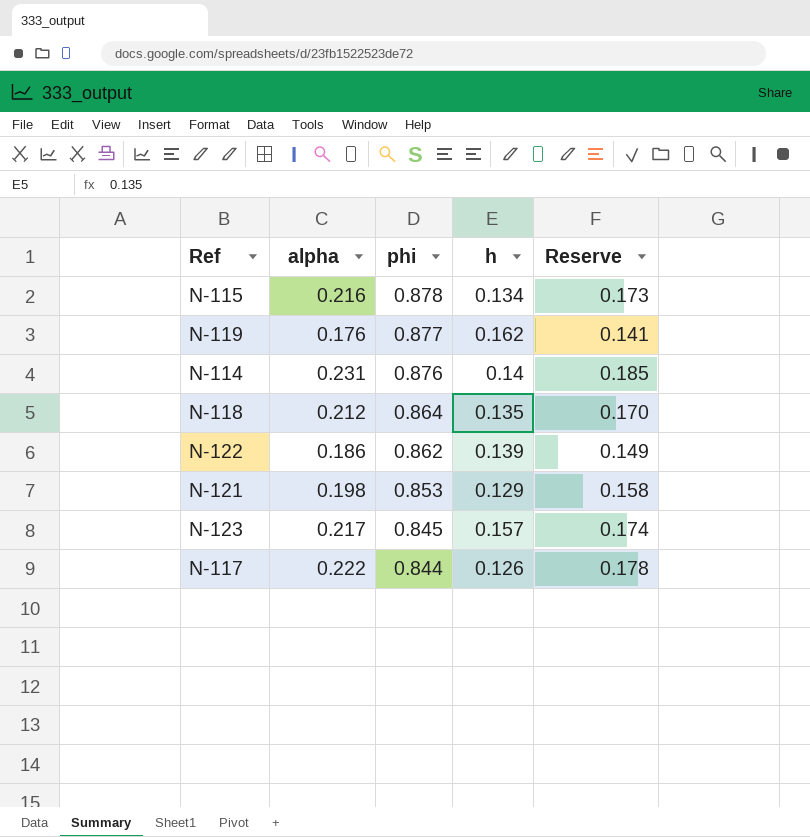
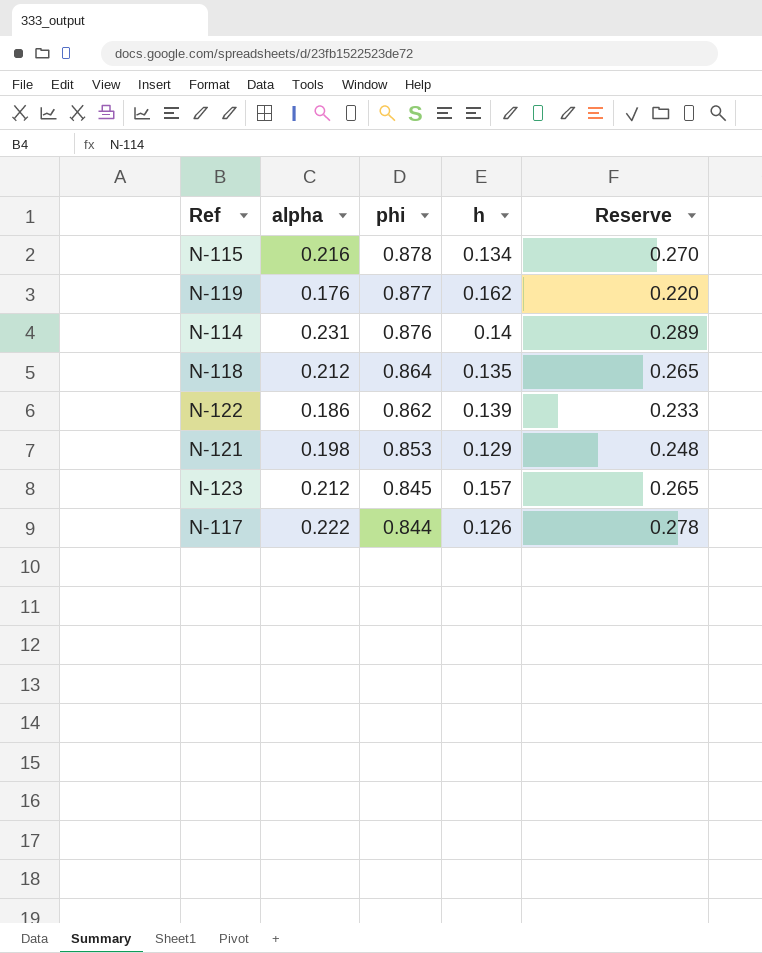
column Reserve | formula: [alpha] * 0.8 -> [alpha] * 1.25
N-123 | alpha: 0.217 -> 0.212

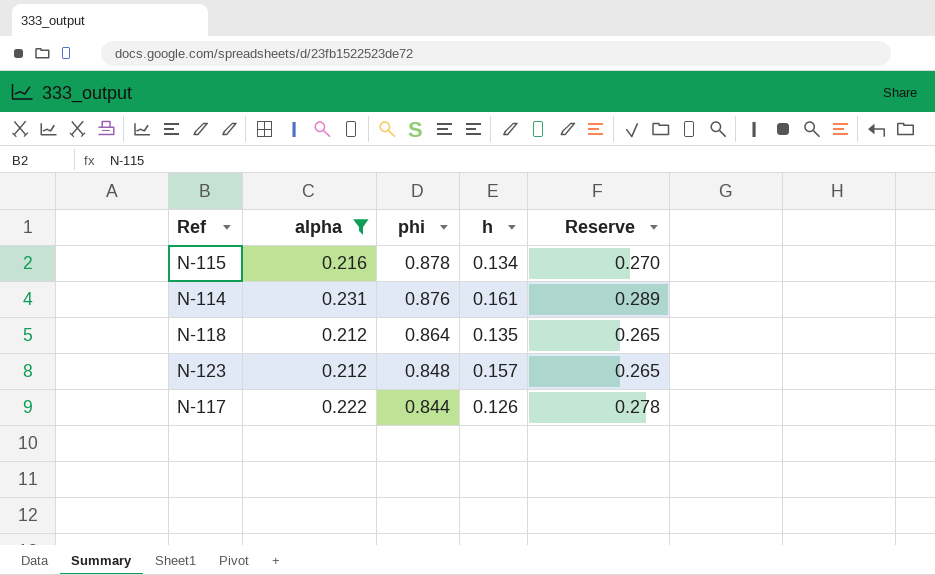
filter: none -> alpha >= 0.212
N-114 | h: 0.14 -> 0.161
N-123 | phi: 0.845 -> 0.848

